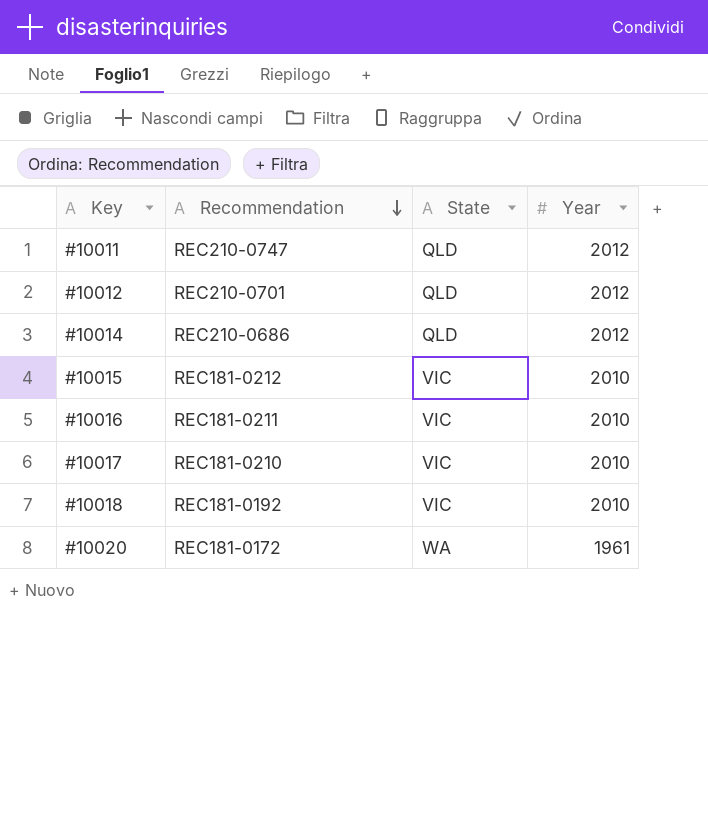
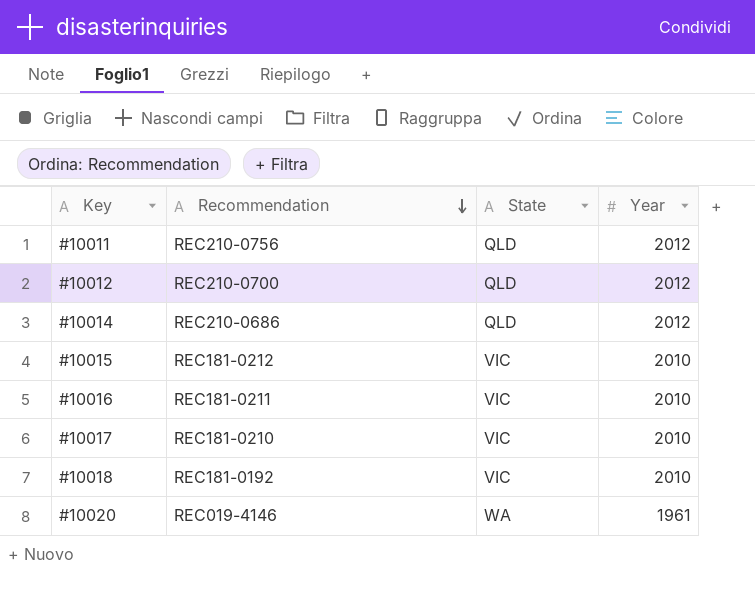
#10011 | Recommendation: REC210-0747 -> REC210-0756
#10012 | Recommendation: REC210-0701 -> REC210-0700
#10020 | Recommendation: REC181-0172 -> REC019-4146

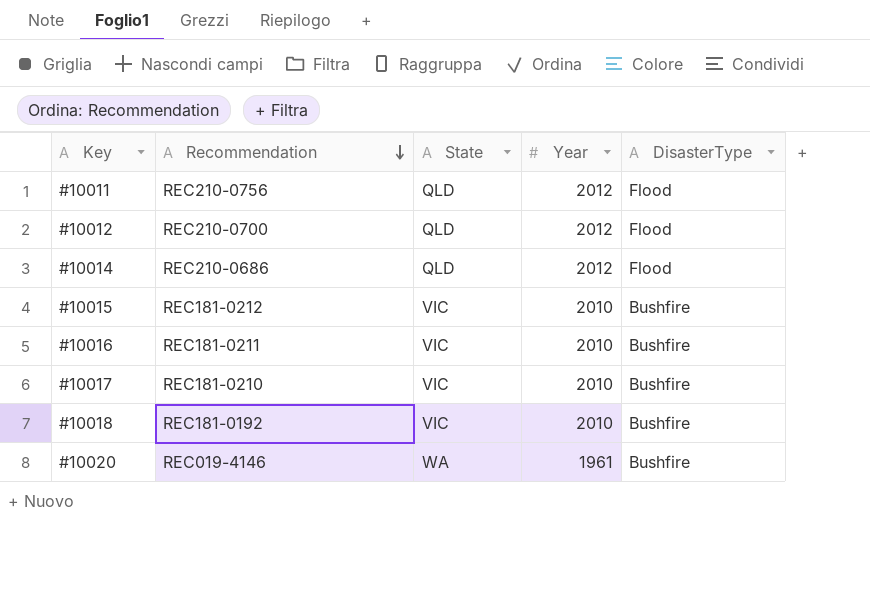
column DisasterType | position: none -> 5

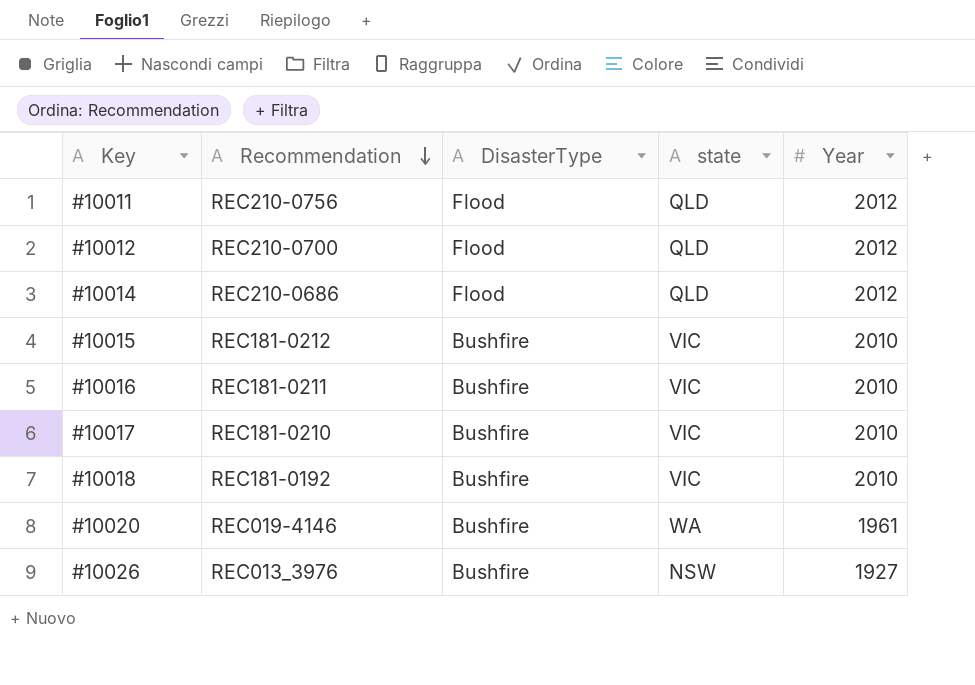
column DisasterType | position: 5 -> 3
column name: State -> state
row #10026: none -> REC013_3976 | Bushfire | NSW | 1927

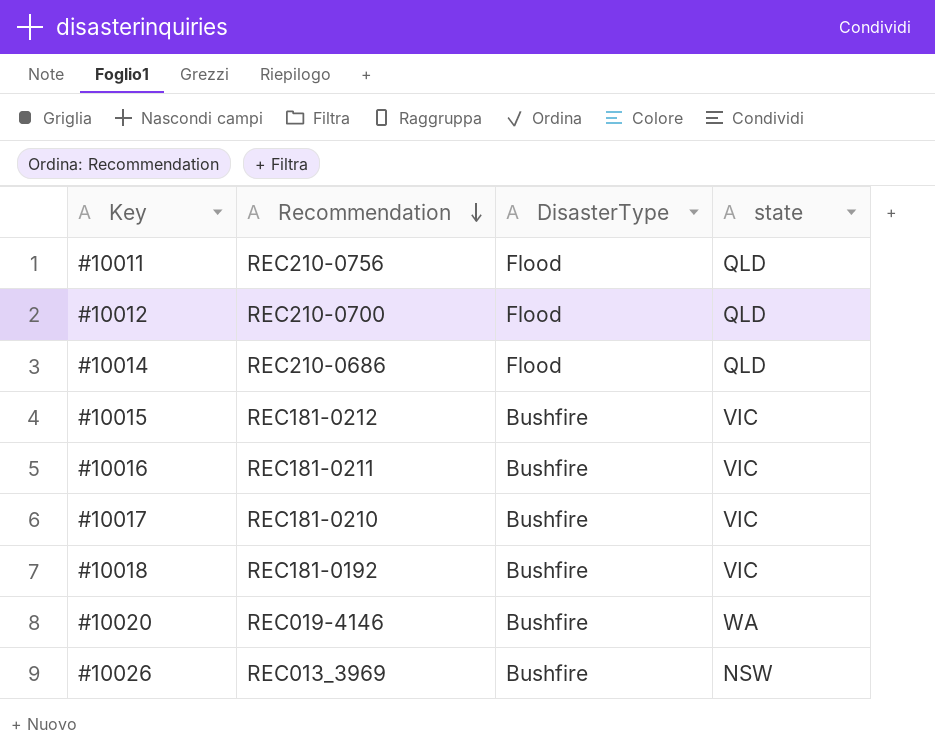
column Year | position: 5 -> none
#10026 | Recommendation: REC013_3976 -> REC013_3969

